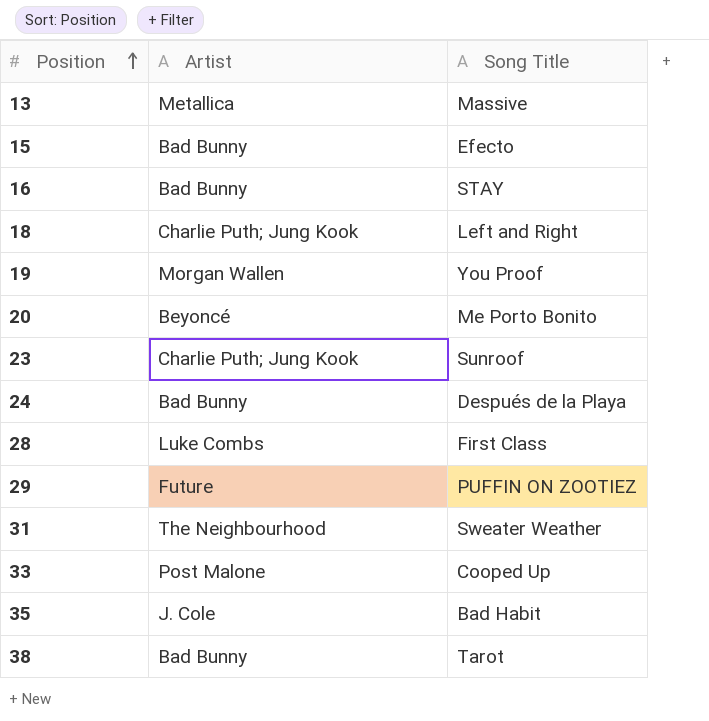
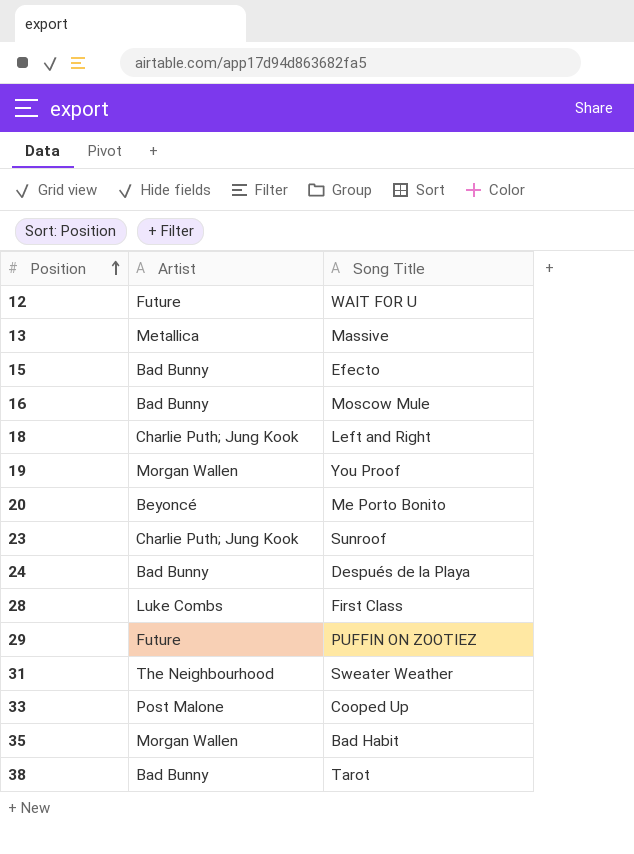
row 12: none -> Future | WAIT FOR U
16 | Song Title: STAY -> Moscow Mule
35 | Artist: J. Cole -> Morgan Wallen

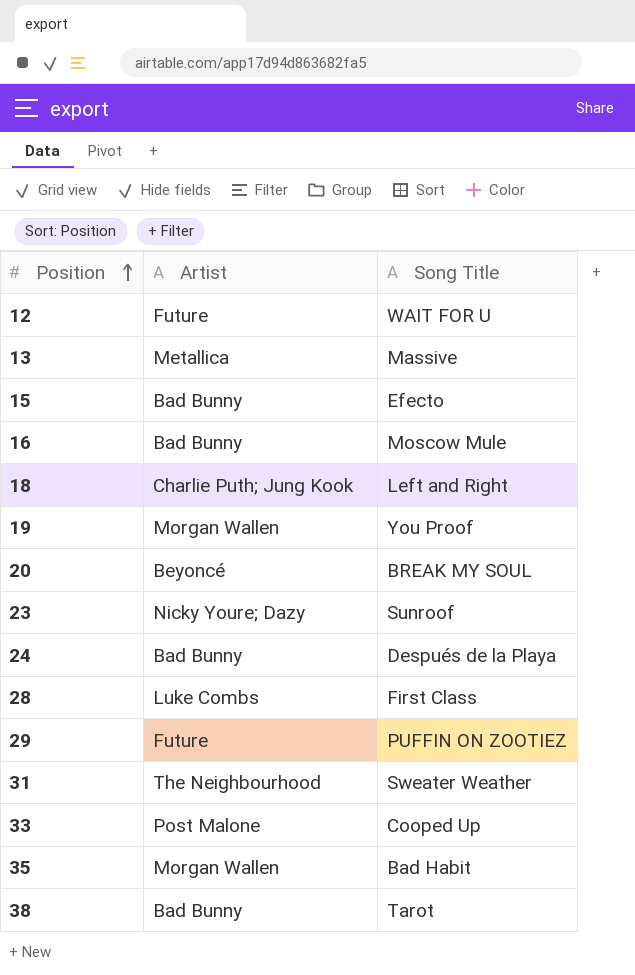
20 | Song Title: Me Porto Bonito -> BREAK MY SOUL
23 | Artist: Charlie Puth; Jung Kook -> Nicky Youre; Dazy

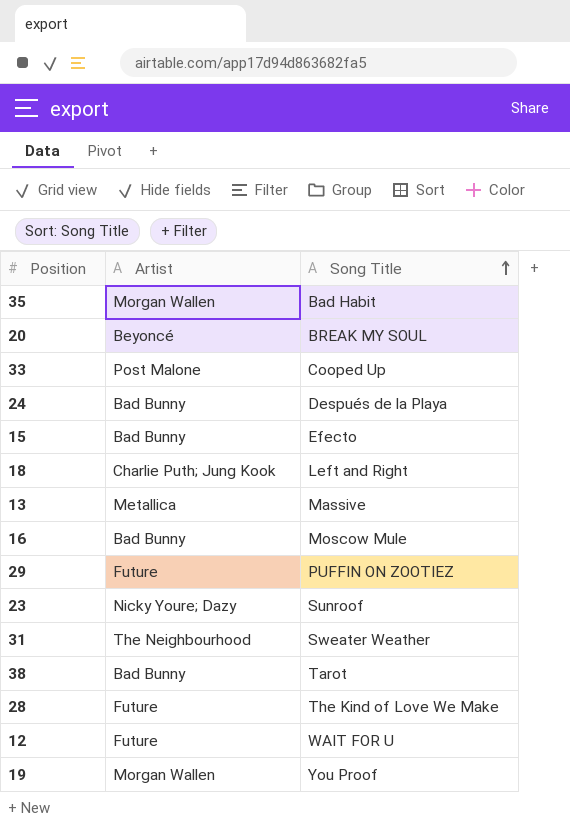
row order: Position ascending -> Song Title ascending
28 | Artist: Luke Combs -> Future
28 | Song Title: First Class -> The Kind of Love We Make

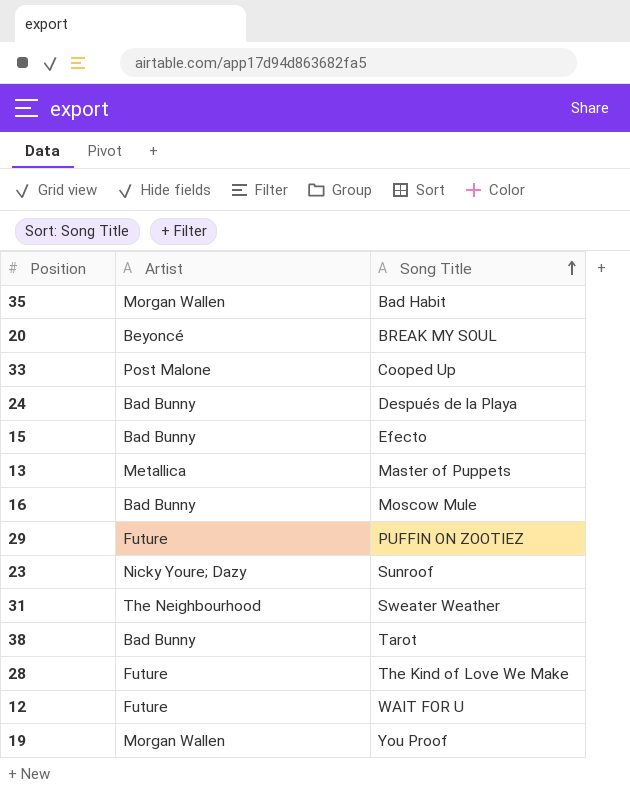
row 18: Charlie Puth; Jung Kook | Left and Right -> none
13 | Song Title: Massive -> Master of Puppets

